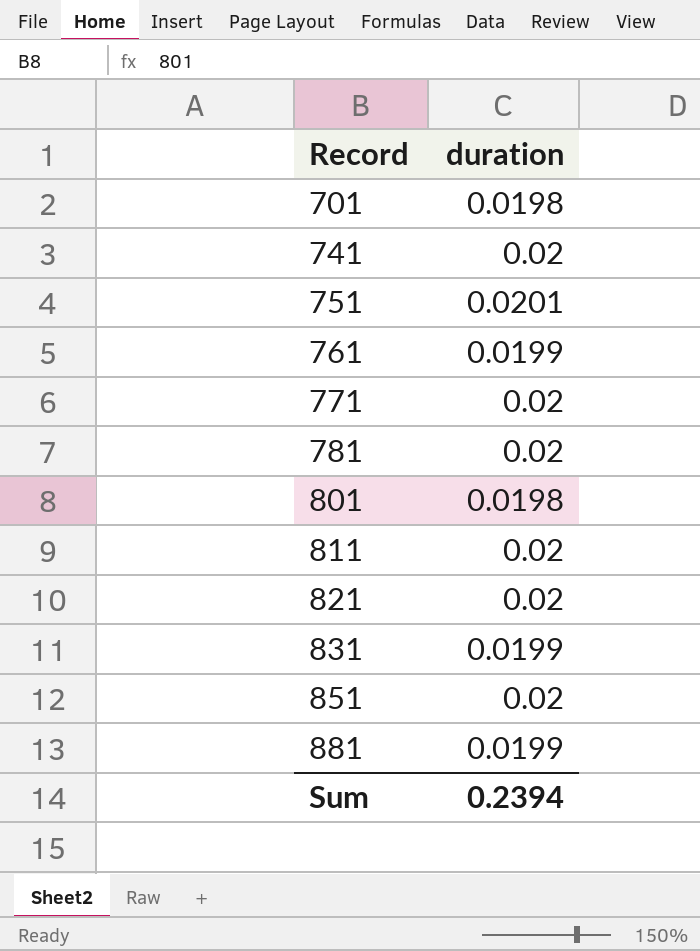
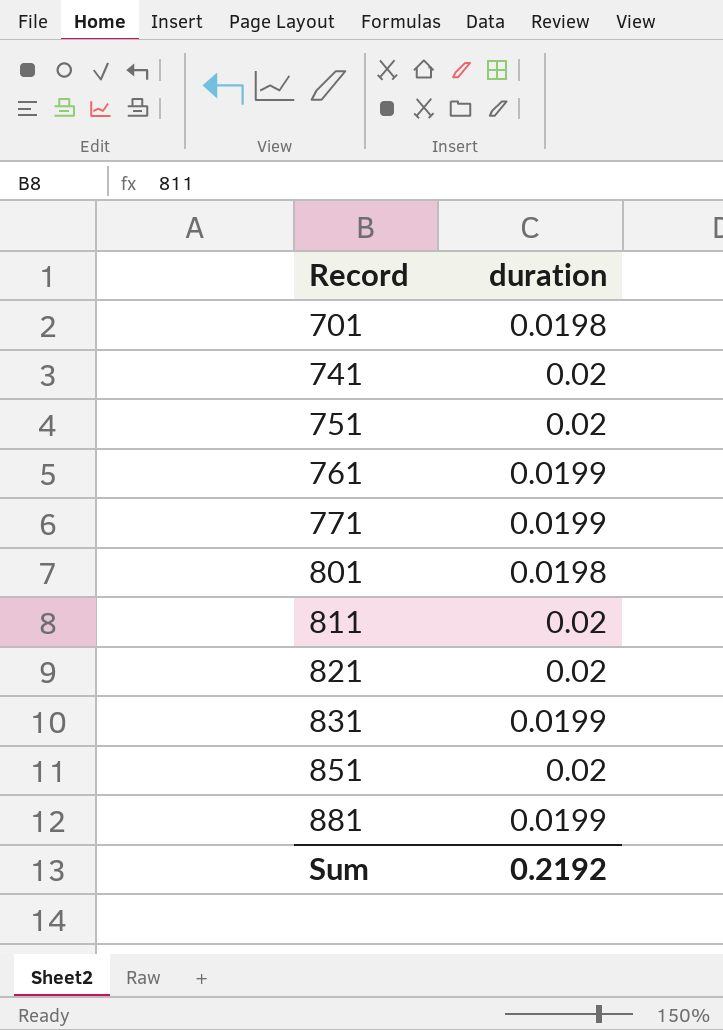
row 781: 0.02 -> none
751 | duration: 0.0201 -> 0.02
771 | duration: 0.02 -> 0.0199
Sum | duration: 0.2394 -> 0.2192

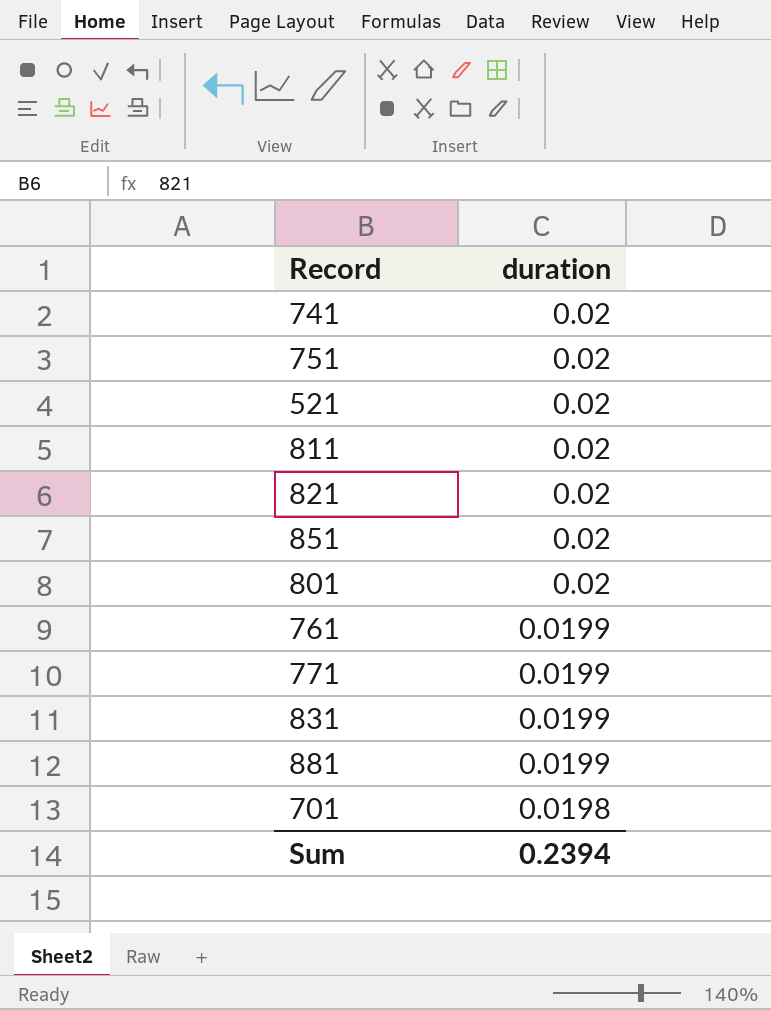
row order: Record ascending -> duration descending
row 521: none -> 0.02
801 | duration: 0.0198 -> 0.02
Sum | duration: 0.2192 -> 0.2394

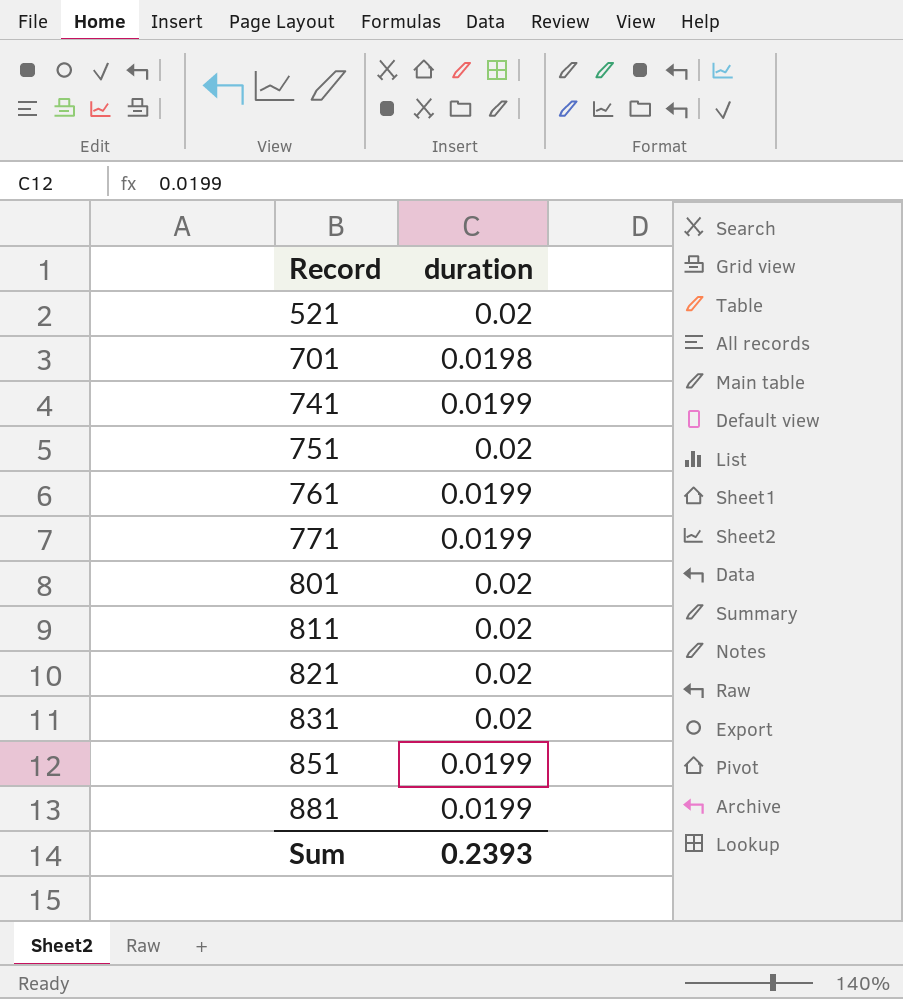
row order: duration descending -> Record ascending
741 | duration: 0.02 -> 0.0199
831 | duration: 0.0199 -> 0.02
851 | duration: 0.02 -> 0.0199
Sum | duration: 0.2394 -> 0.2393

